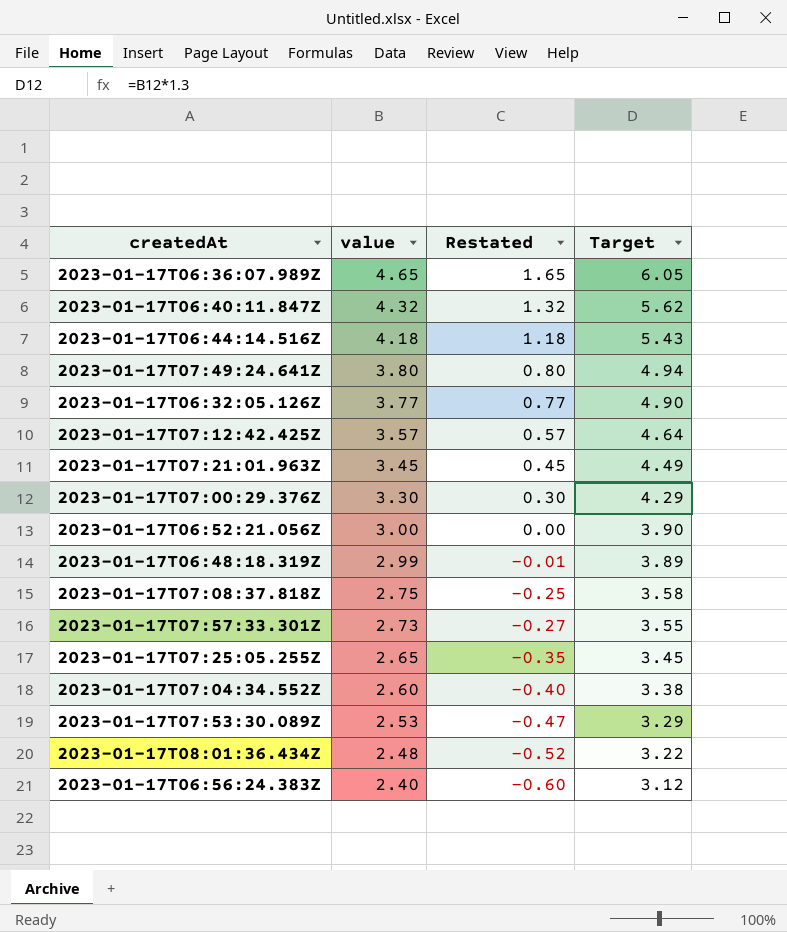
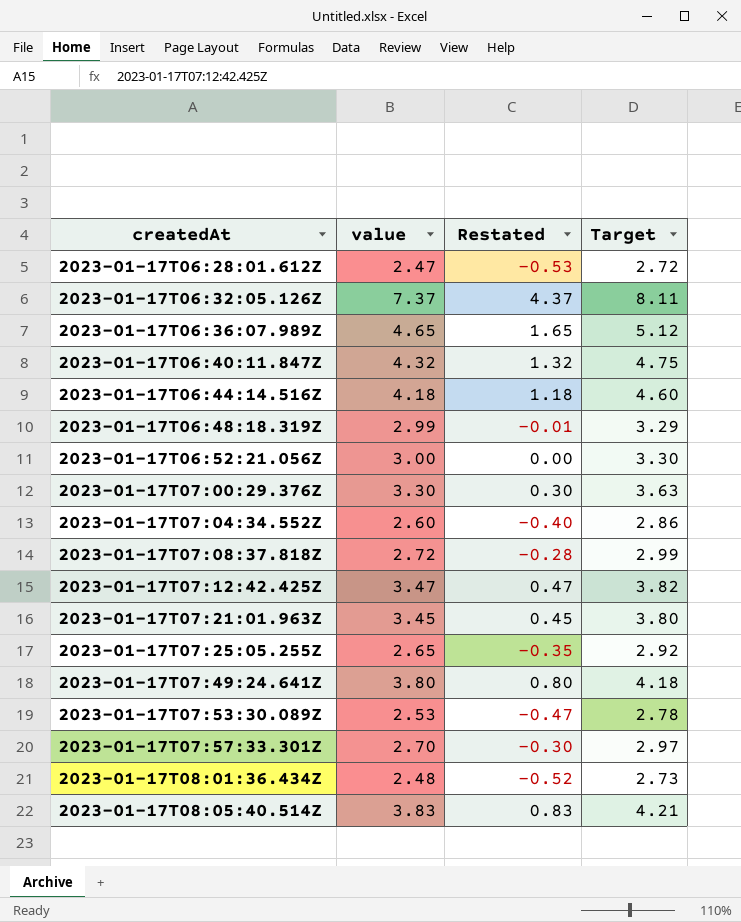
row order: value descending -> createdAt ascending
column Target | formula: [value] * 1.3 -> [value] * 1.1
row 2023-01-17T06:56:24.383Z: 2.40 | -0.60 | 3.12 -> none
row 2023-01-17T06:28:01.612Z: none -> 2.47 | -0.53 | 2.72
2023-01-17T06:32:05.126Z | value: 3.77 -> 7.37
2023-01-17T06:32:05.126Z | Restated: 0.77 -> 4.37
2023-01-17T07:08:37.818Z | value: 2.75 -> 2.72
2023-01-17T07:08:37.818Z | Restated: -0.25 -> -0.28
2023-01-17T07:12:42.425Z | value: 3.57 -> 3.47
2023-01-17T07:12:42.425Z | Restated: 0.57 -> 0.47
2023-01-17T07:57:33.301Z | value: 2.73 -> 2.70
2023-01-17T07:57:33.301Z | Restated: -0.27 -> -0.30
row 2023-01-17T08:05:40.514Z: none -> 3.83 | 0.83 | 4.21

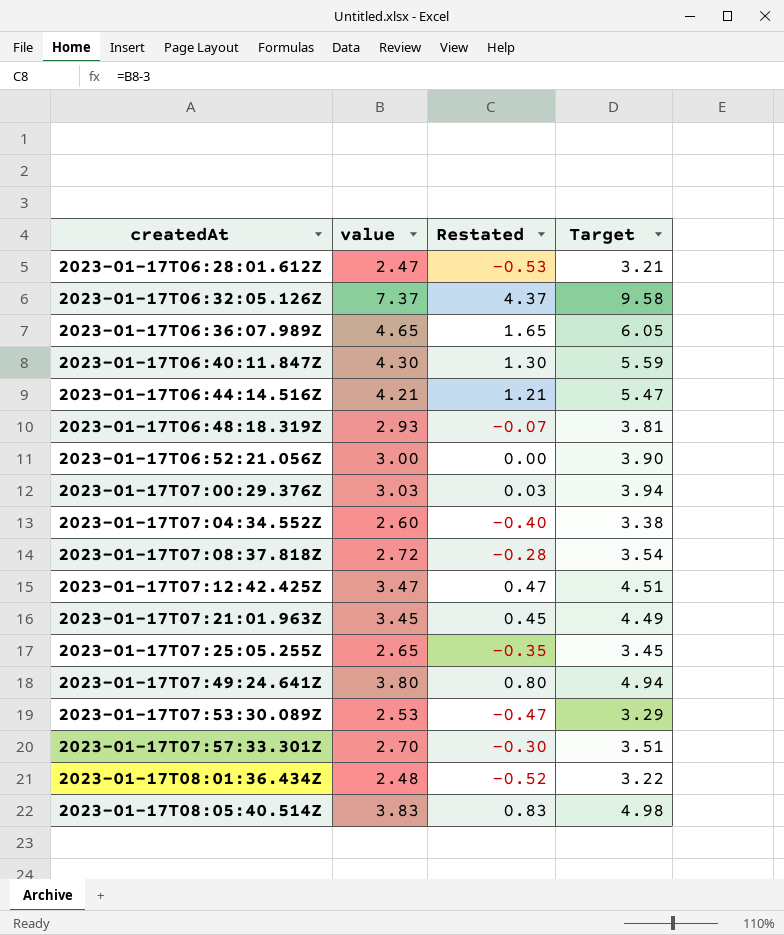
column Target | formula: [value] * 1.1 -> [value] * 1.3
2023-01-17T06:40:11.847Z | value: 4.32 -> 4.30
2023-01-17T06:40:11.847Z | Restated: 1.32 -> 1.30
2023-01-17T06:44:14.516Z | value: 4.18 -> 4.21
2023-01-17T06:44:14.516Z | Restated: 1.18 -> 1.21
2023-01-17T06:48:18.319Z | value: 2.99 -> 2.93
2023-01-17T06:48:18.319Z | Restated: -0.01 -> -0.07
2023-01-17T07:00:29.376Z | value: 3.30 -> 3.03
2023-01-17T07:00:29.376Z | Restated: 0.30 -> 0.03

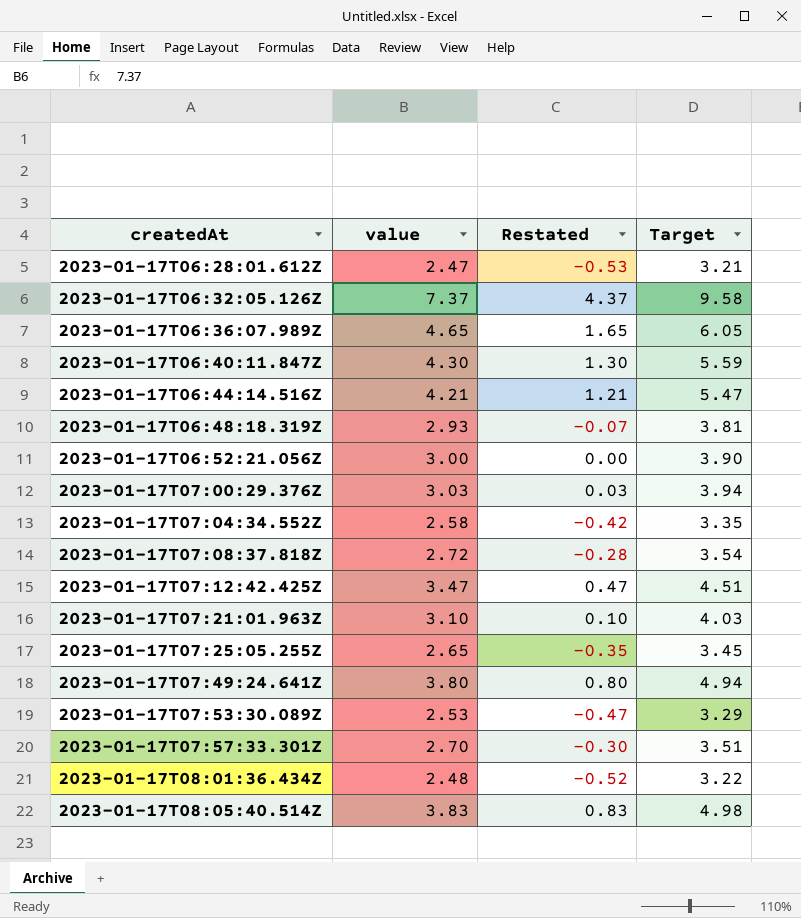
2023-01-17T07:04:34.552Z | value: 2.60 -> 2.58
2023-01-17T07:04:34.552Z | Restated: -0.40 -> -0.42
2023-01-17T07:04:34.552Z | Target: 3.38 -> 3.35
2023-01-17T07:21:01.963Z | value: 3.45 -> 3.10
2023-01-17T07:21:01.963Z | Restated: 0.45 -> 0.10
2023-01-17T07:21:01.963Z | Target: 4.49 -> 4.03

